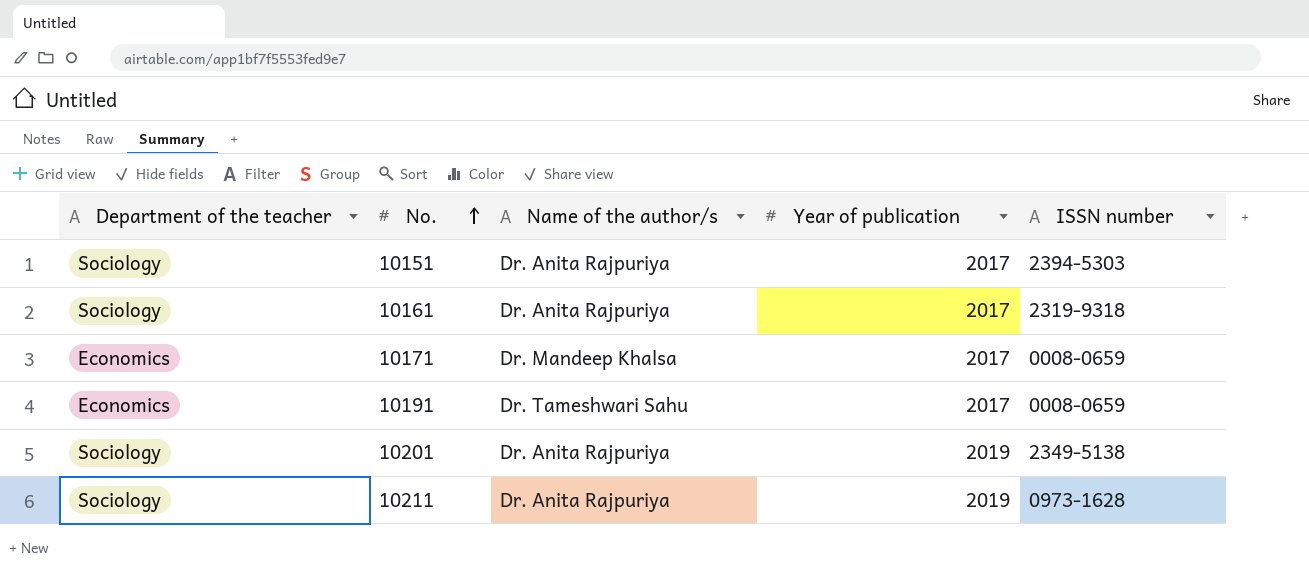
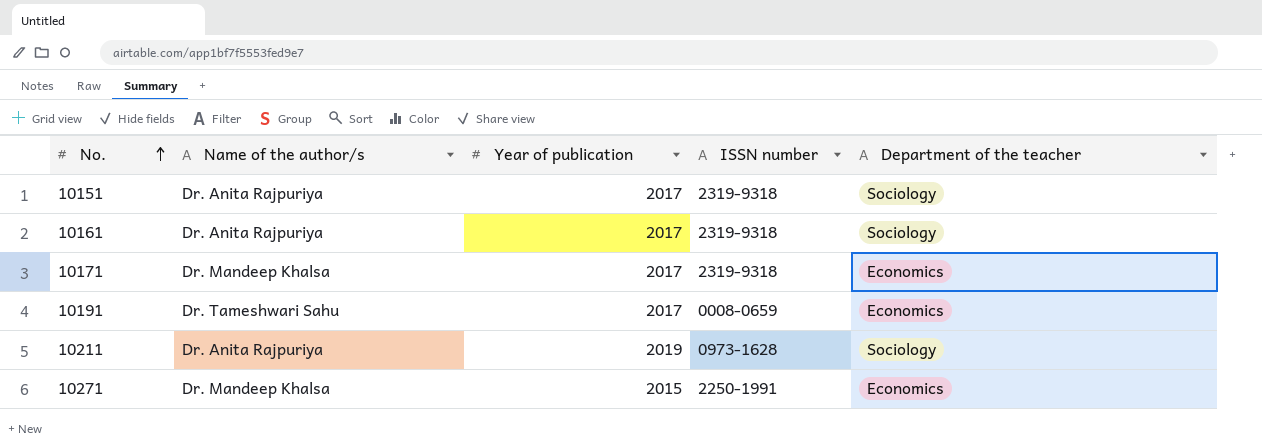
column Department of the teacher | position: 1 -> 5
row 10201: Sociology | Dr. Anita Rajpuriya | 2019 | 2349-5138 -> none
10151 | ISSN number: 2394-5303 -> 2319-9318
10171 | ISSN number: 0008-0659 -> 2319-9318
row 10271: none -> Dr. Mandeep Khalsa | 2015 | 2250-1991 | Economics

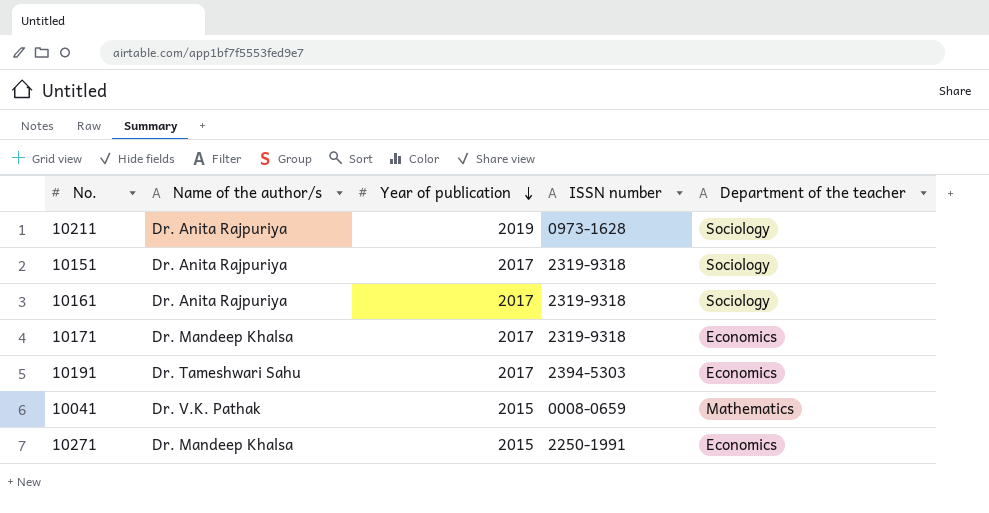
row order: No. ascending -> Year of publication descending
10191 | ISSN number: 0008-0659 -> 2394-5303
row 10041: none -> Dr. V.K. Pathak | 2015 | 0008-0659 | Mathematics

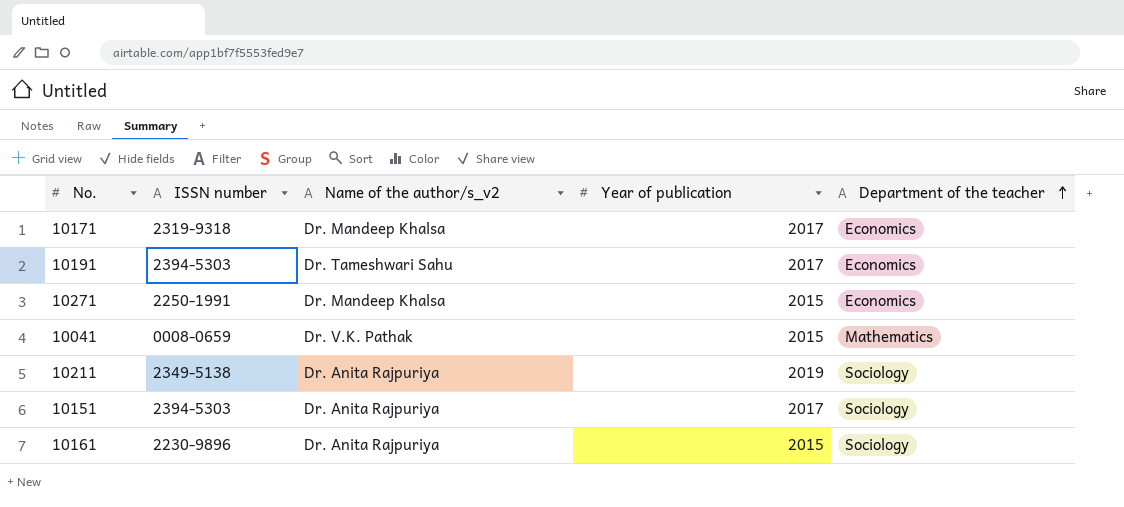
row order: Year of publication descending -> Department of the teacher ascending
column ISSN number | position: 4 -> 2
column name: Name of the author/s -> Name of the author/s_v2
10211 | ISSN number: 0973-1628 -> 2349-5138
10151 | ISSN number: 2319-9318 -> 2394-5303
10161 | ISSN number: 2319-9318 -> 2230-9896
10161 | Year of publication: 2017 -> 2015

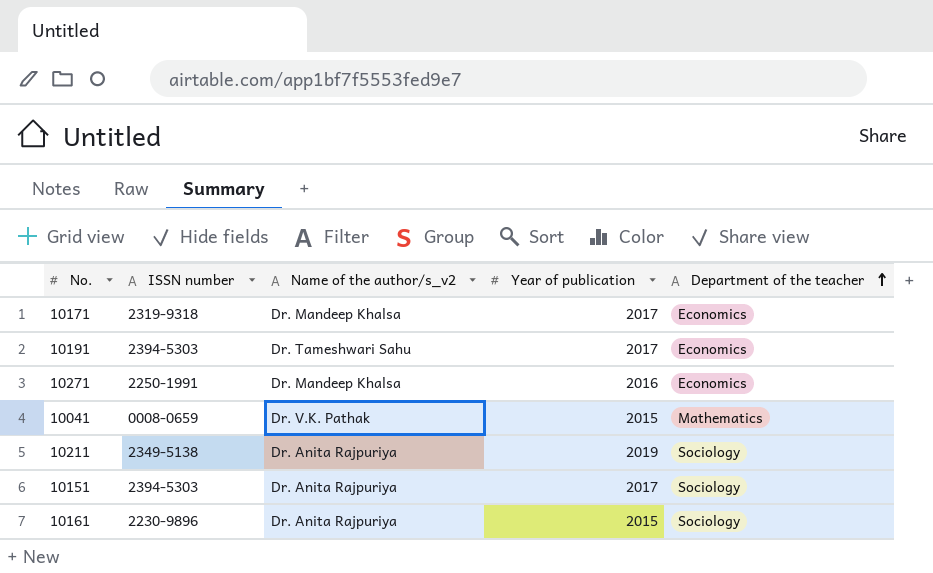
10271 | Year of publication: 2015 -> 2016

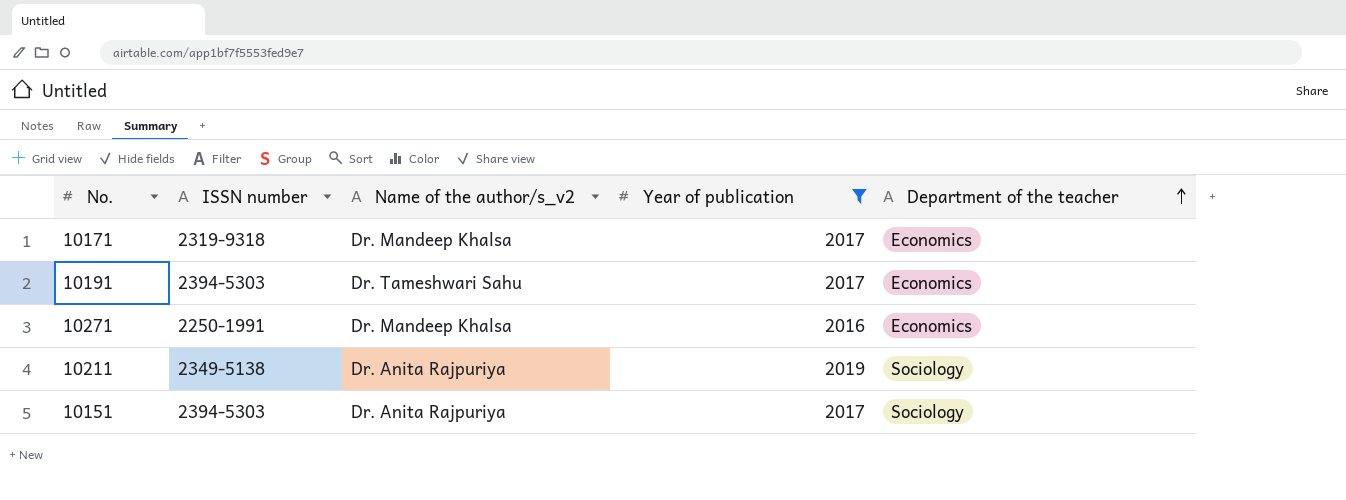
filter: none -> Year of publication != 2015

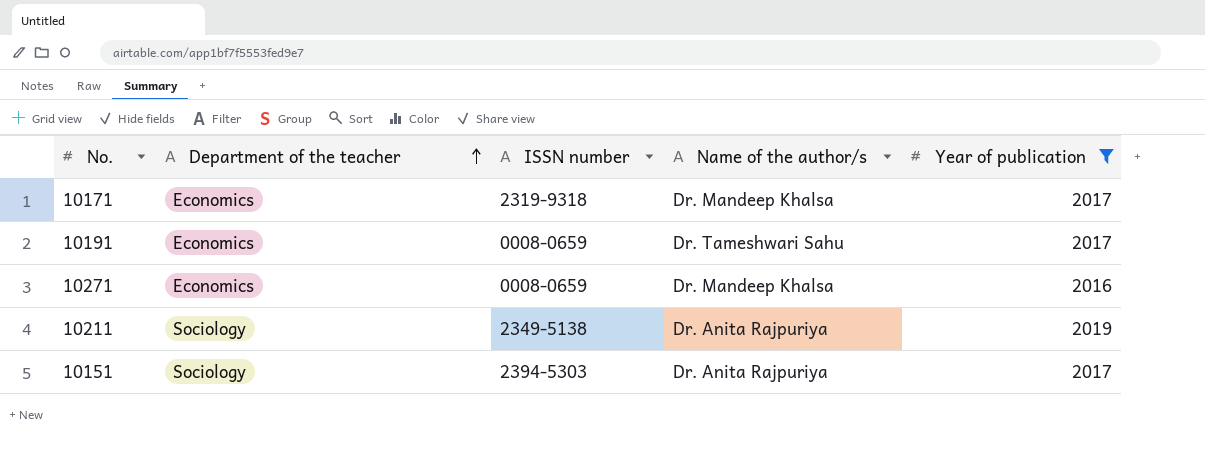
column Department of the teacher | position: 5 -> 2
column name: Name of the author/s_v2 -> Name of the author/s
10191 | ISSN number: 2394-5303 -> 0008-0659
10271 | ISSN number: 2250-1991 -> 0008-0659

